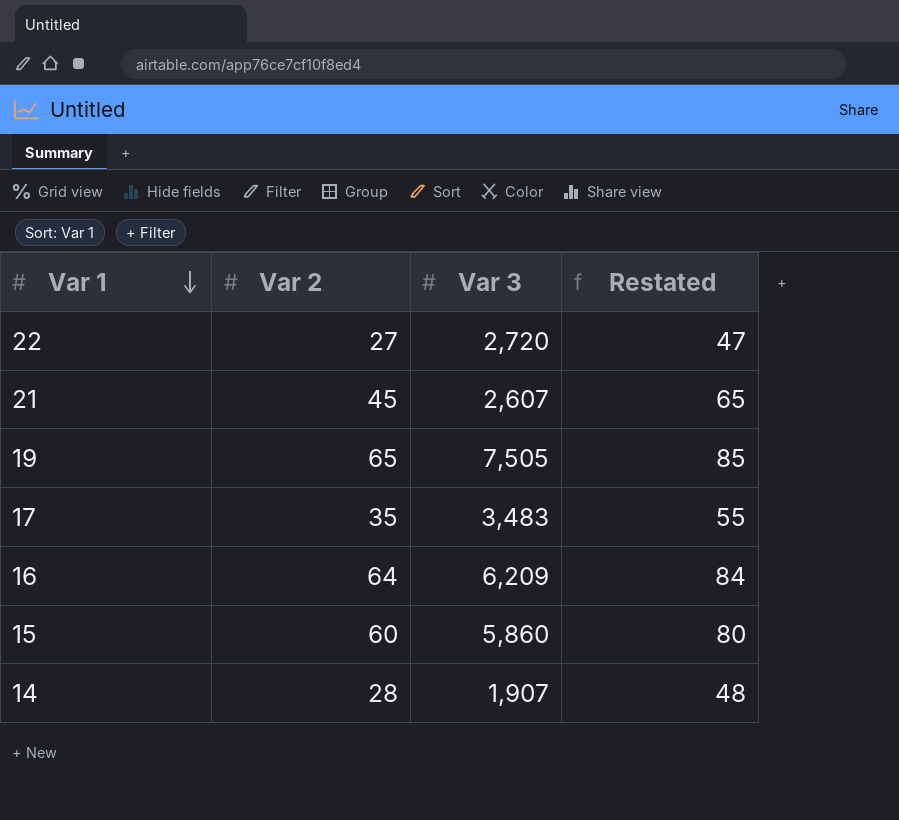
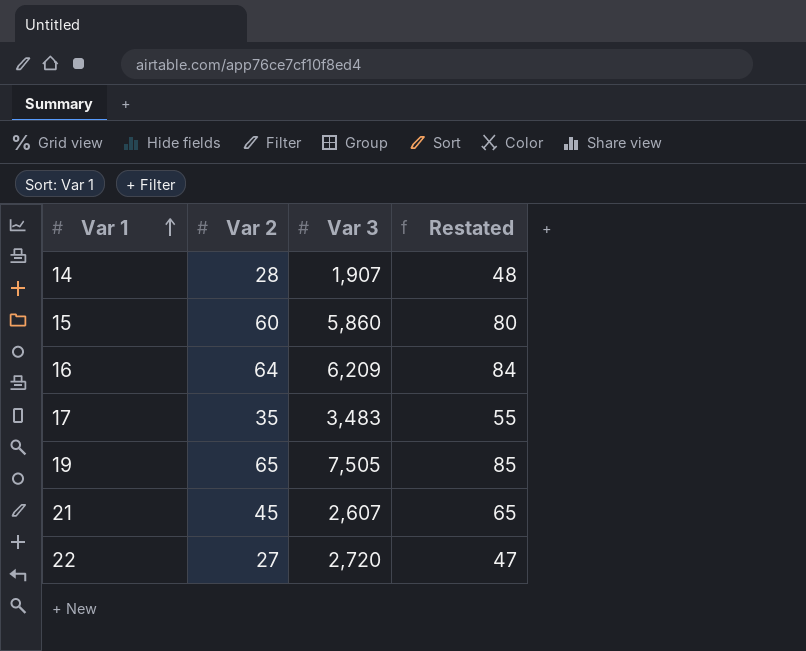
row order: Var 1 descending -> Var 1 ascending

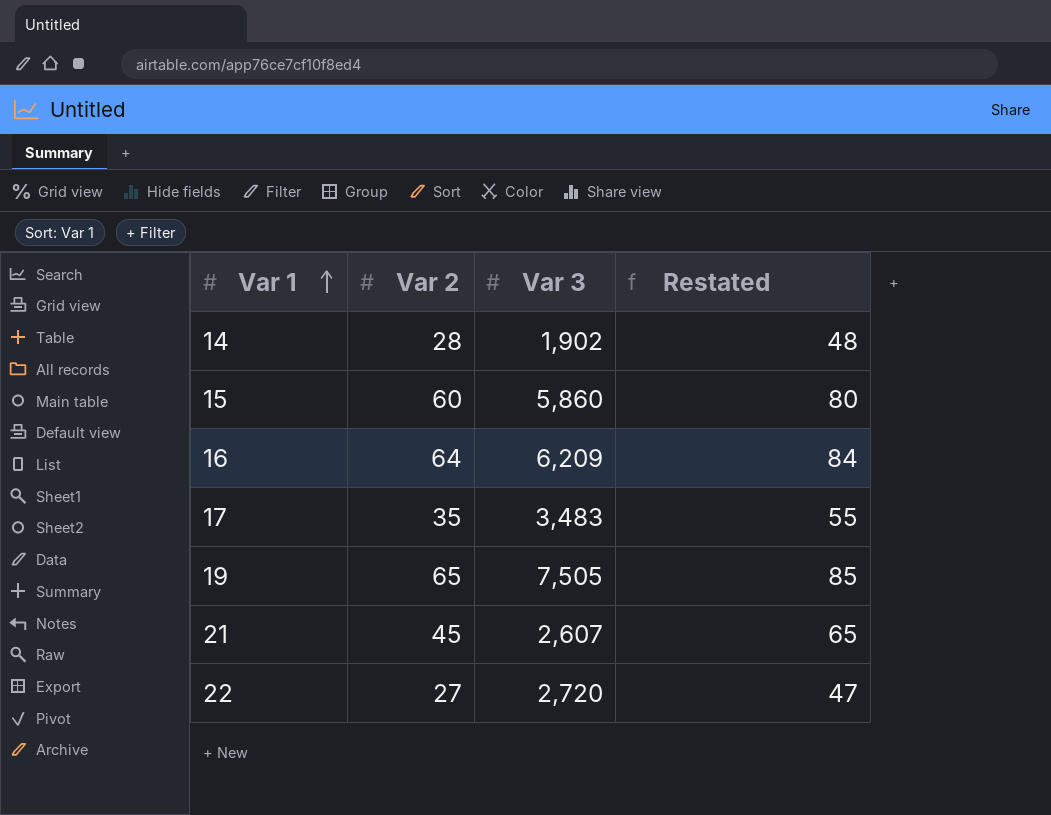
14 | Var 3: 1,907 -> 1,902

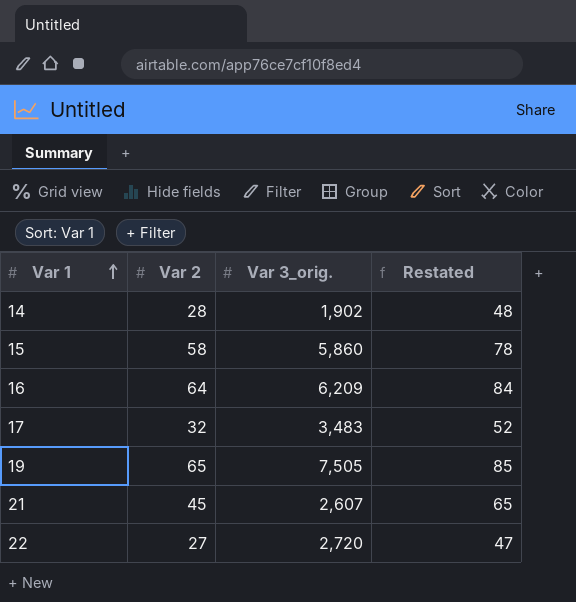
column name: Var 3 -> Var 3_orig.
15 | Var 2: 60 -> 58
15 | Restated: 80 -> 78
17 | Var 2: 35 -> 32
17 | Restated: 55 -> 52

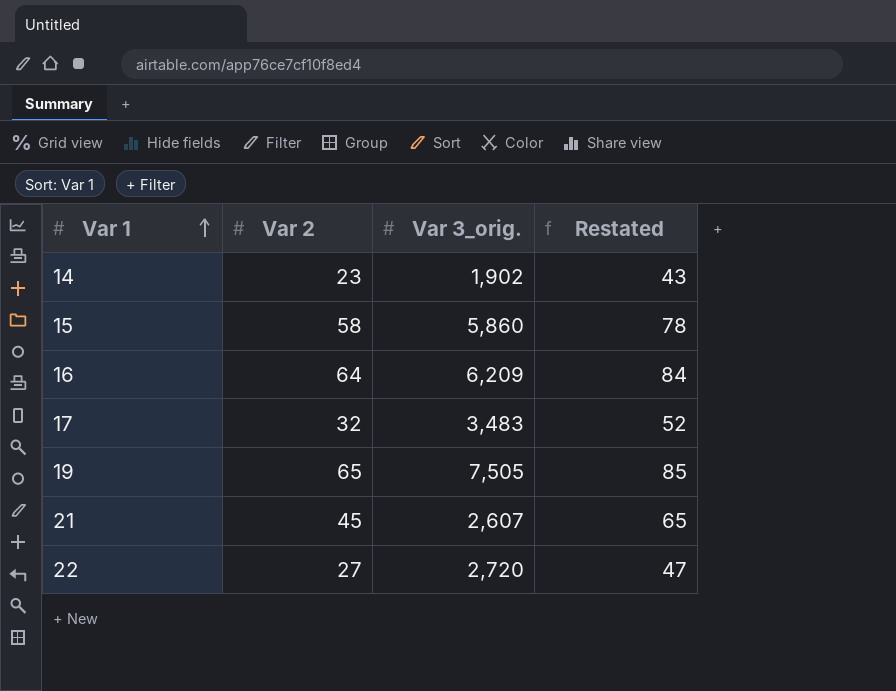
14 | Var 2: 28 -> 23
14 | Restated: 48 -> 43

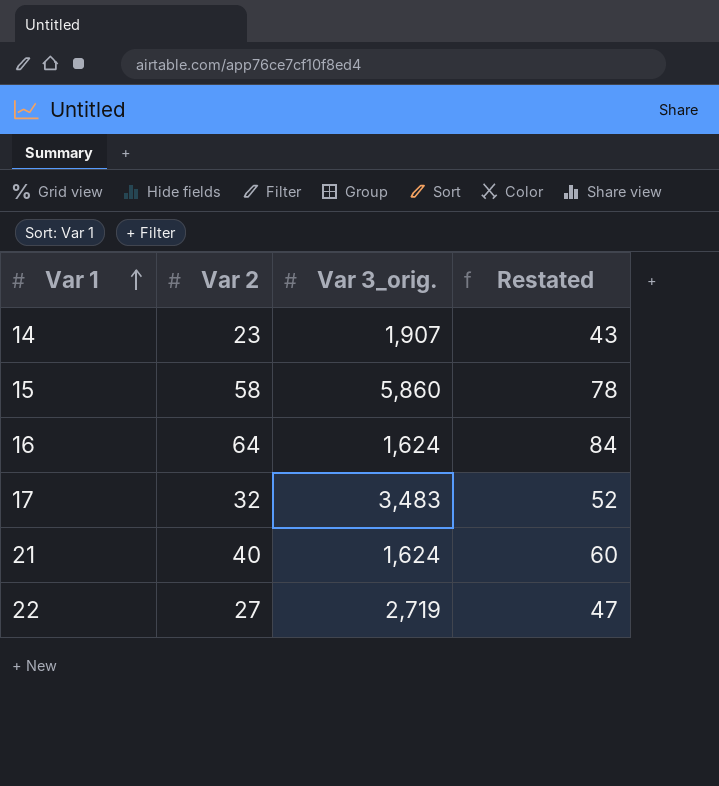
row 19: 65 | 7,505 | 85 -> none
14 | Var 3_orig.: 1,902 -> 1,907
16 | Var 3_orig.: 6,209 -> 1,624
21 | Var 2: 45 -> 40
21 | Var 3_orig.: 2,607 -> 1,624
21 | Restated: 65 -> 60
22 | Var 3_orig.: 2,720 -> 2,719

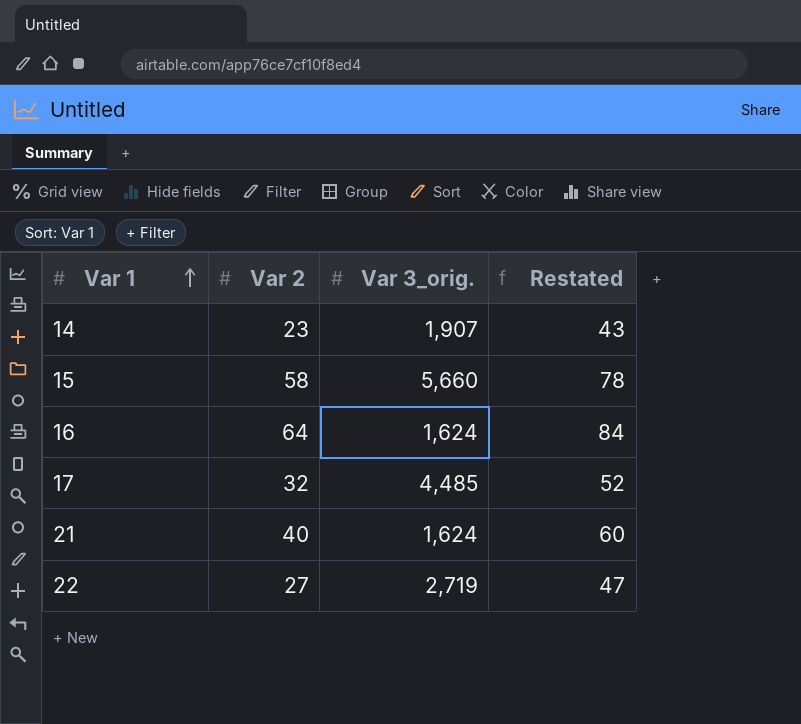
15 | Var 3_orig.: 5,860 -> 5,660
17 | Var 3_orig.: 3,483 -> 4,485

